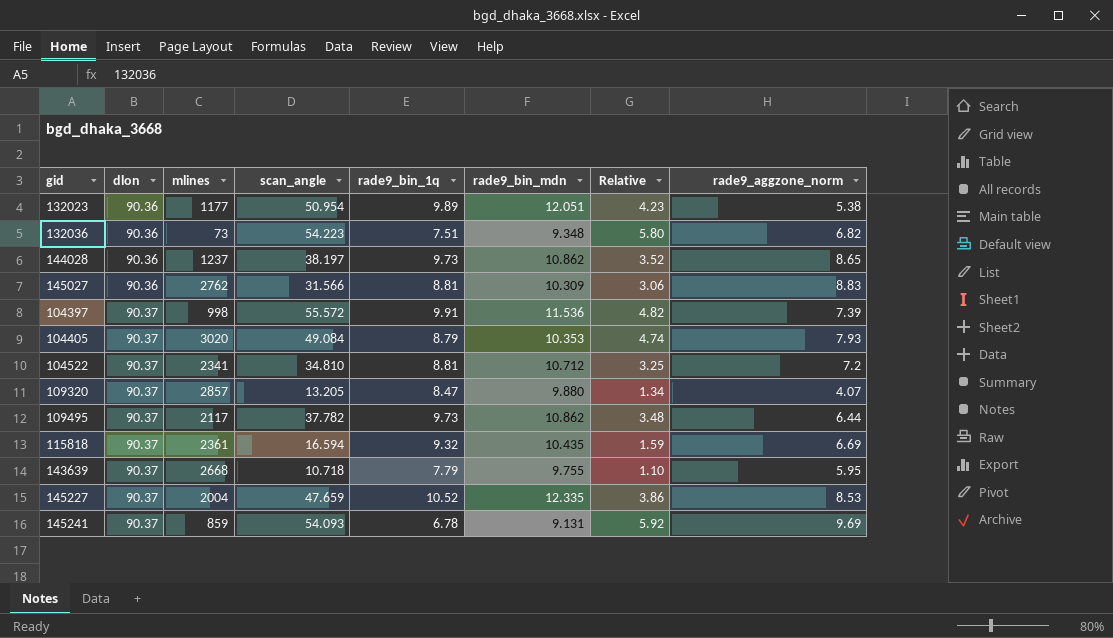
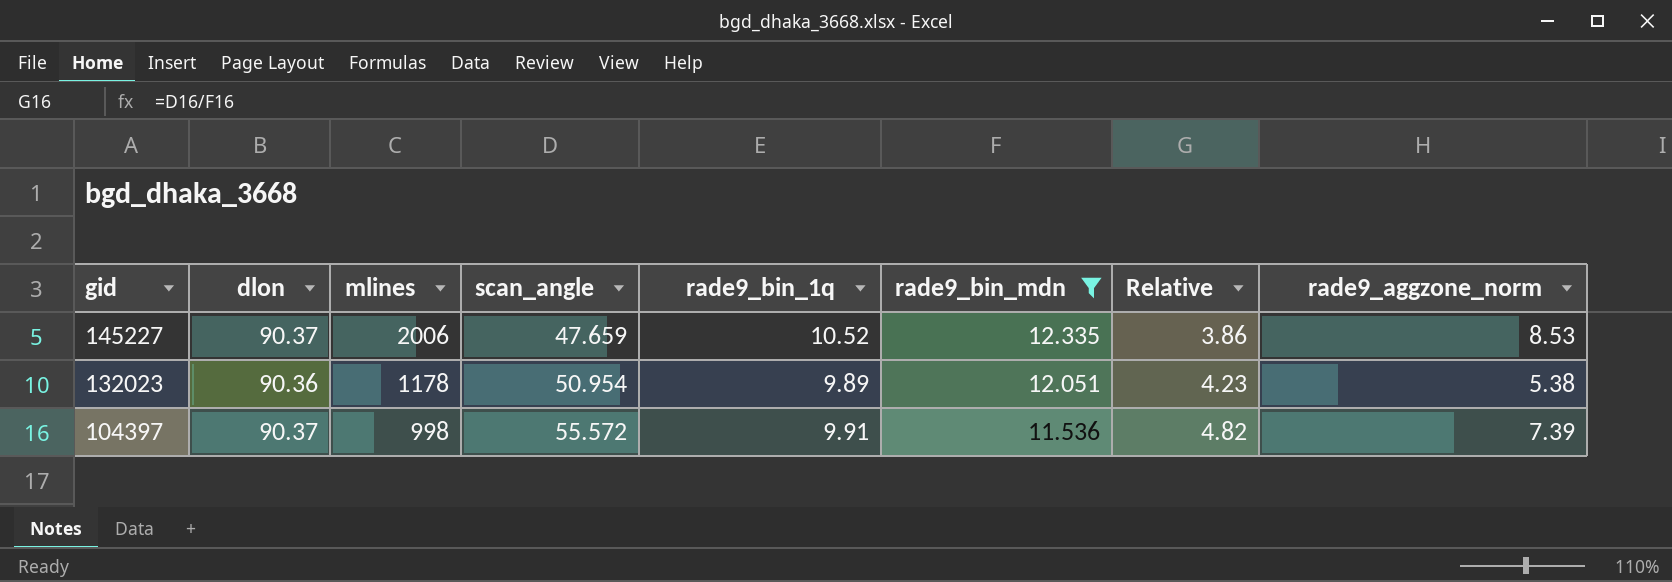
filter: none -> rade9_bin_mdn >= 11.536
row order: dlon ascending -> gid descending
145227 | mlines: 2004 -> 2006
132023 | mlines: 1177 -> 1178

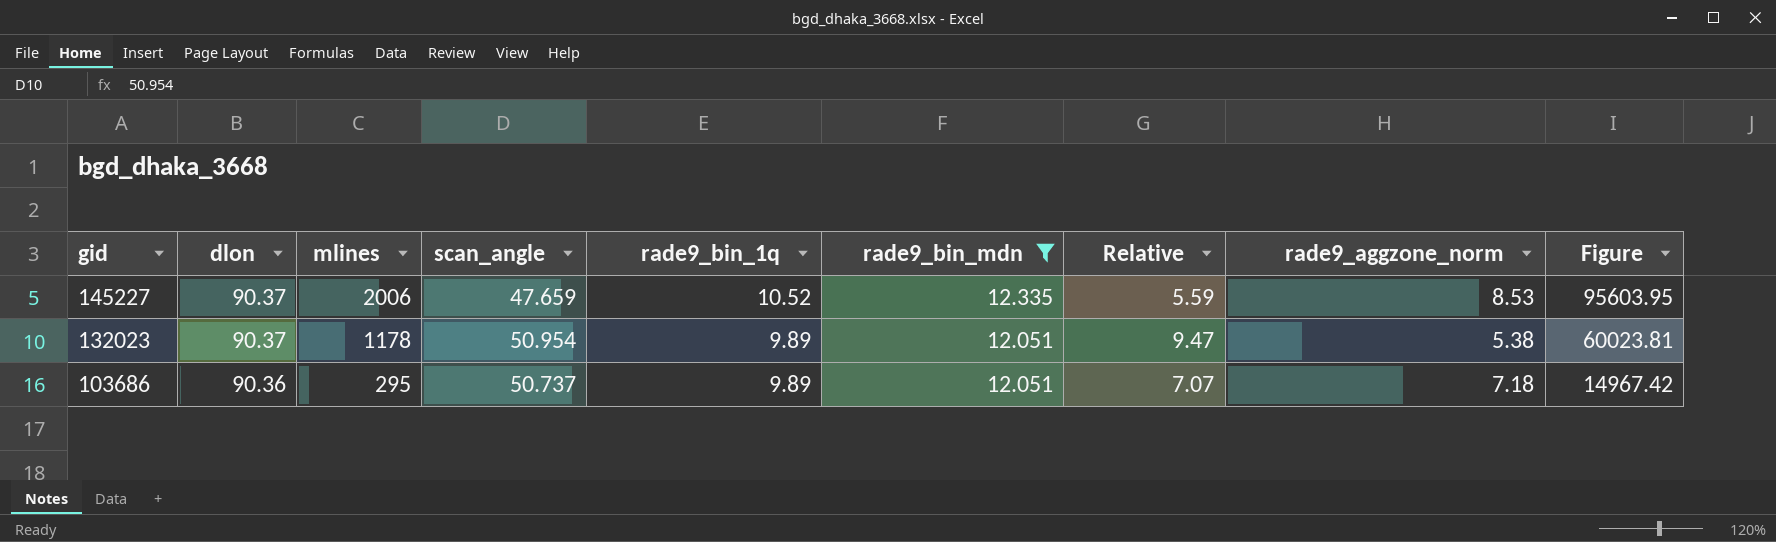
column Relative | formula: [scan_angle] / [rade9_bin_mdn] -> [scan_angle] / [rade9_aggzone_norm]
column Figure | formula: none -> [mlines] * [scan_angle]
row 104397: 90.37 | 998 | 55.572 | 9.91 | 11.536 | 4.82 | 7.39 -> none
132023 | dlon: 90.36 -> 90.37
row 103686: none -> 90.36 | 295 | 50.737 | 9.89 | 12.051 | 7.07 | 7.18 | 14967.42

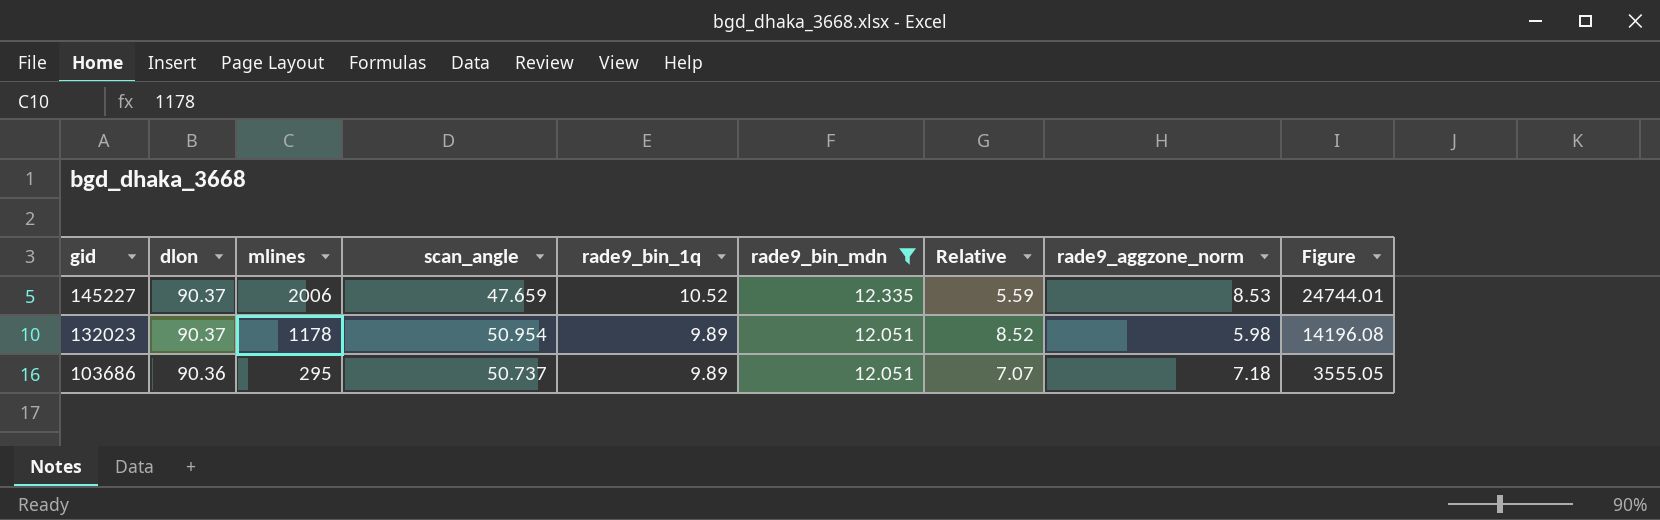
column Figure | formula: [mlines] * [scan_angle] -> [mlines] * [rade9_bin_mdn]
132023 | Relative: 9.47 -> 8.52
132023 | rade9_aggzone_norm: 5.38 -> 5.98

